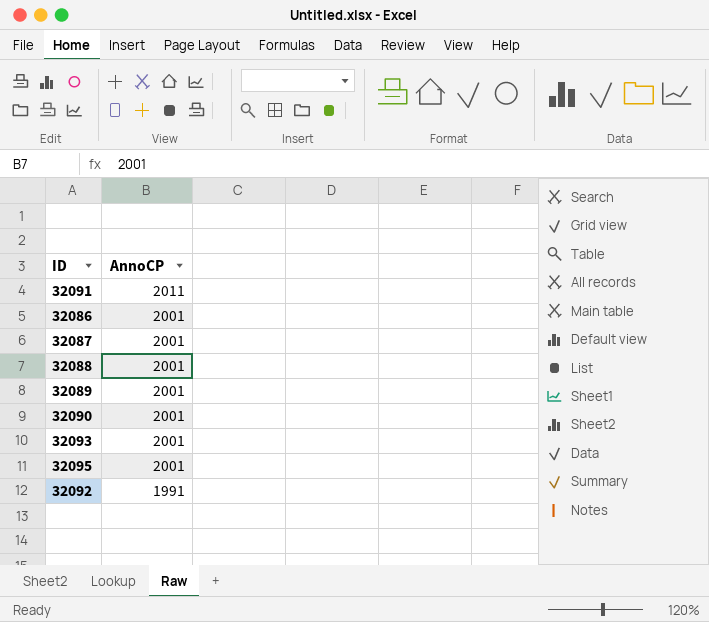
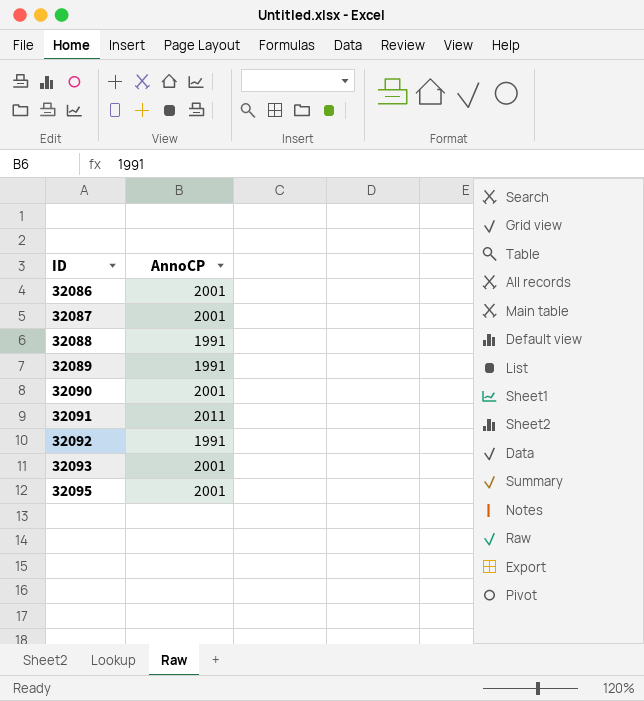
row order: AnnoCP descending -> ID ascending
32088 | AnnoCP: 2001 -> 1991
32089 | AnnoCP: 2001 -> 1991

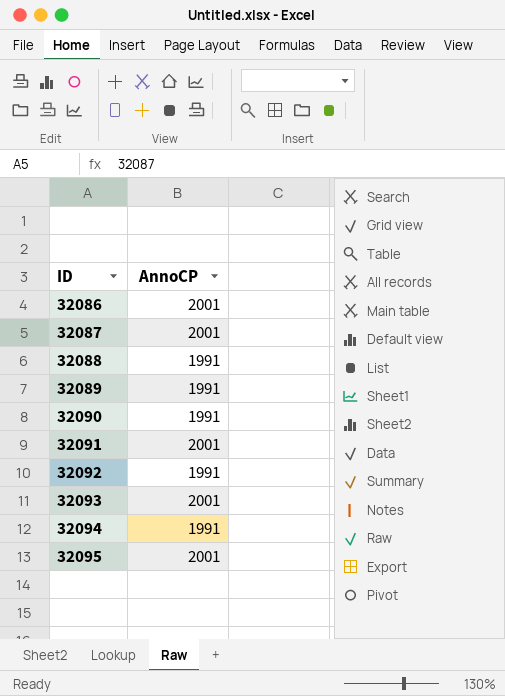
32090 | AnnoCP: 2001 -> 1991
32091 | AnnoCP: 2011 -> 2001
row 32094: none -> 1991

